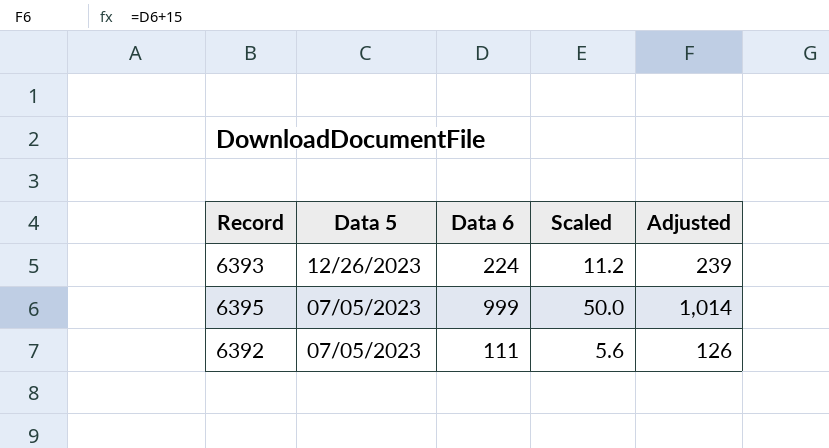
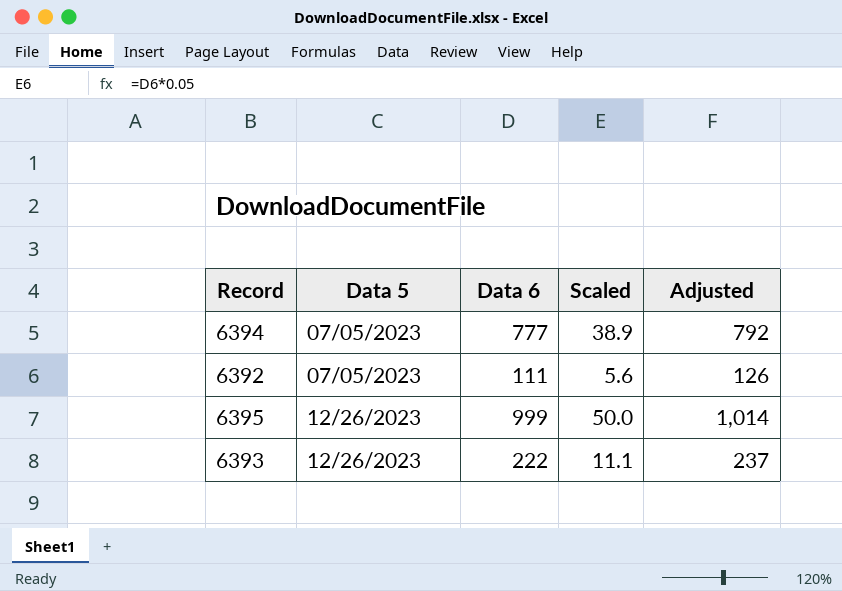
row order: Data 5 descending -> Data 5 ascending
row 6394: none -> 07/05/2023 | 777 | 38.9 | 792
6395 | Data 5: 07/05/2023 -> 12/26/2023
6393 | Data 6: 224 -> 222
6393 | Scaled: 11.2 -> 11.1
6393 | Adjusted: 239 -> 237

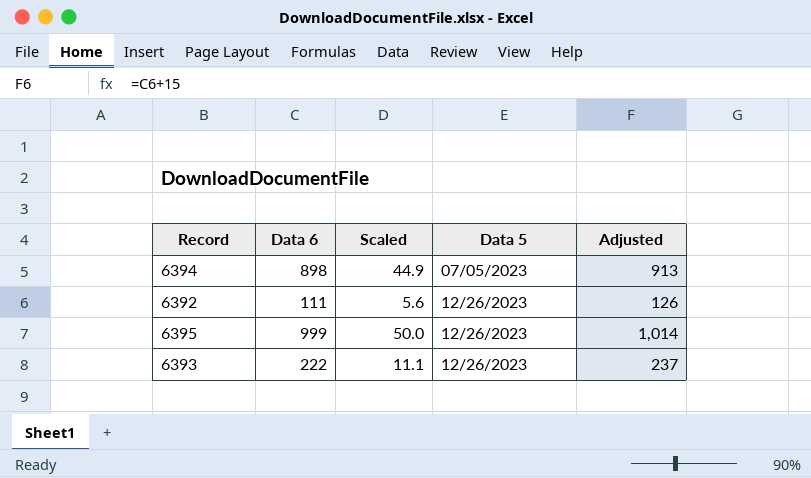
column Data 5 | position: 2 -> 4
6394 | Data 6: 777 -> 898
6394 | Scaled: 38.9 -> 44.9
6394 | Adjusted: 792 -> 913
6392 | Data 5: 07/05/2023 -> 12/26/2023

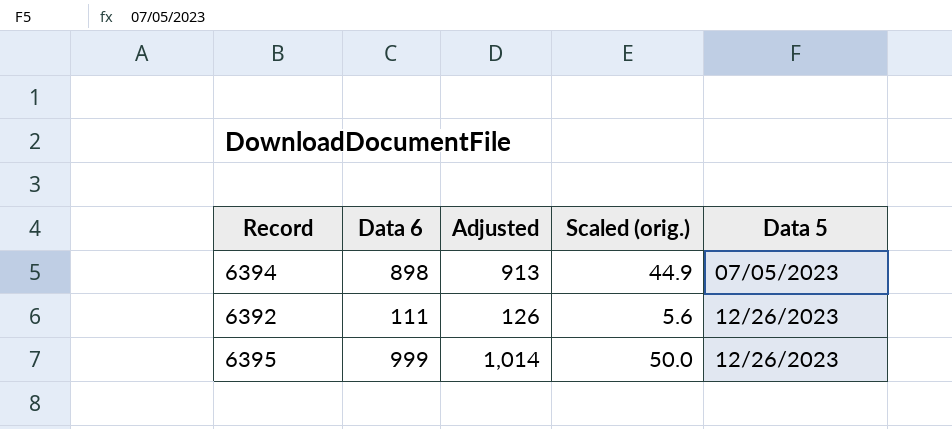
column Adjusted | position: 5 -> 3
column name: Scaled -> Scaled (orig.)
row 6393: 222 | 11.1 | 12/26/2023 | 237 -> none

